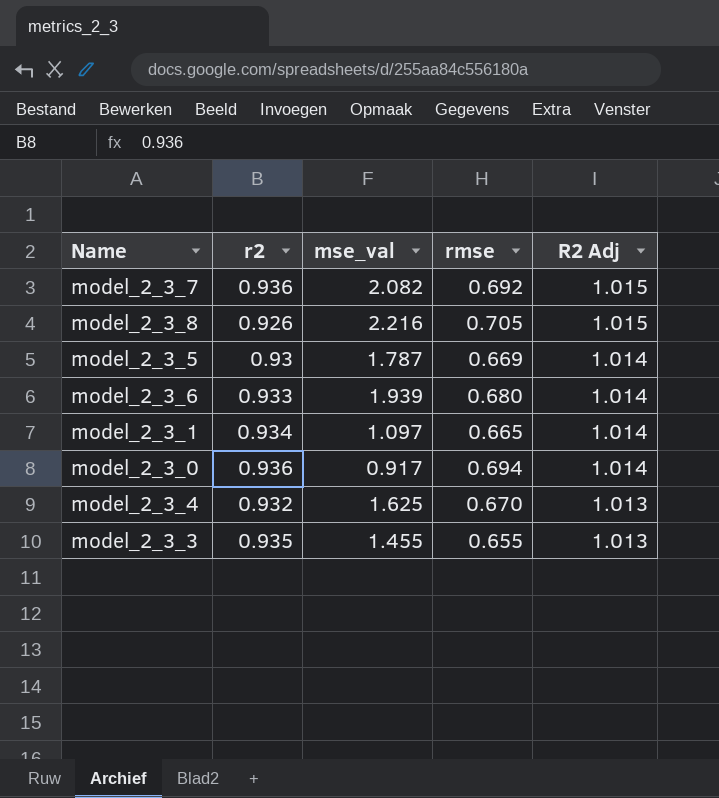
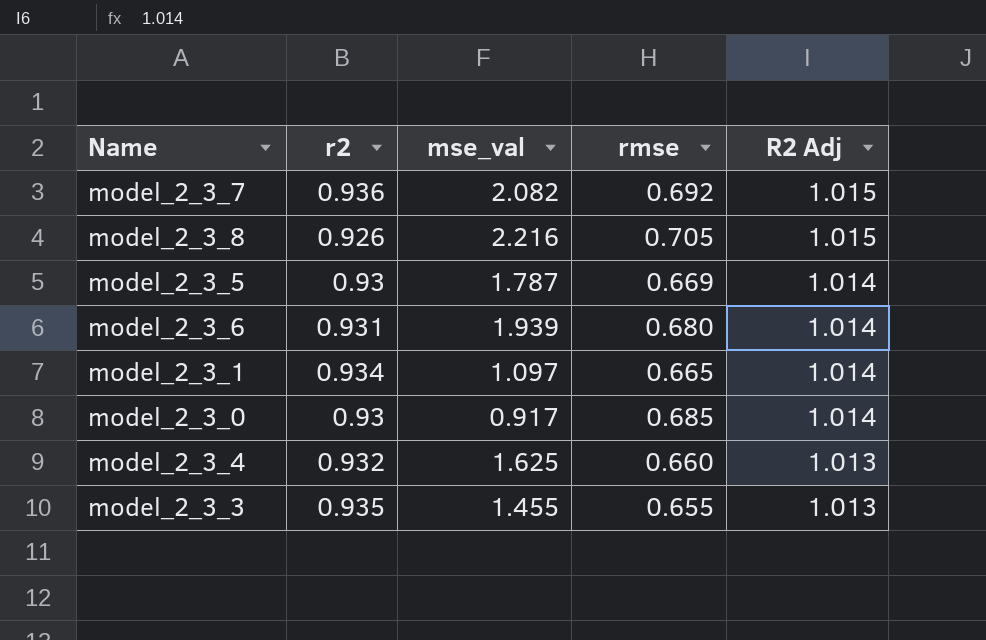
model_2_3_6 | r2: 0.933 -> 0.931
model_2_3_0 | r2: 0.936 -> 0.93
model_2_3_0 | rmse: 0.694 -> 0.685
model_2_3_4 | rmse: 0.670 -> 0.660

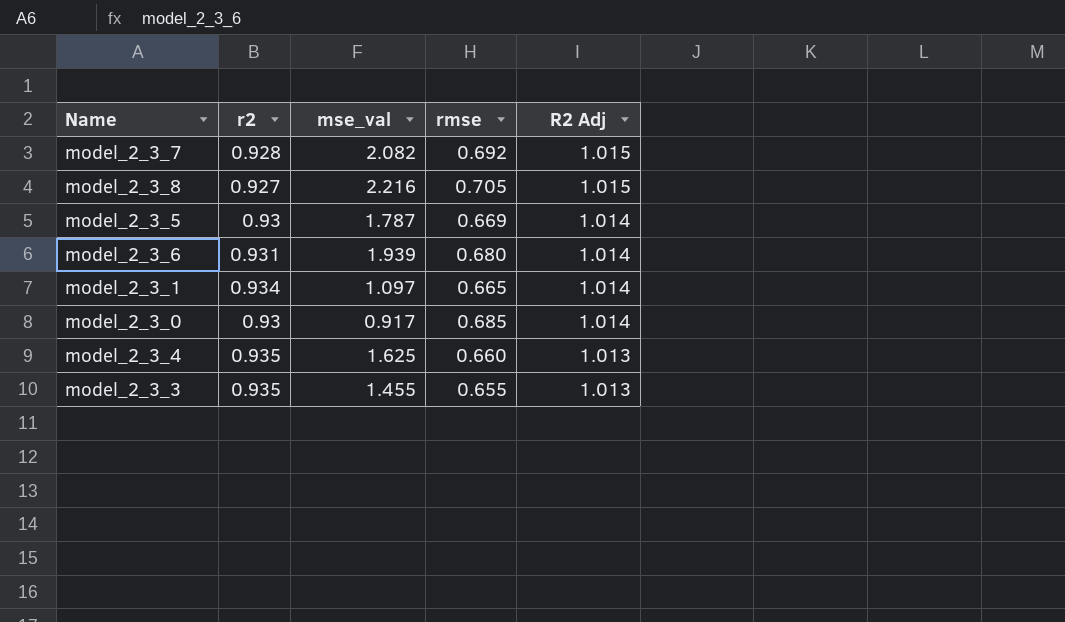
model_2_3_7 | r2: 0.936 -> 0.928
model_2_3_8 | r2: 0.926 -> 0.927
model_2_3_4 | r2: 0.932 -> 0.935

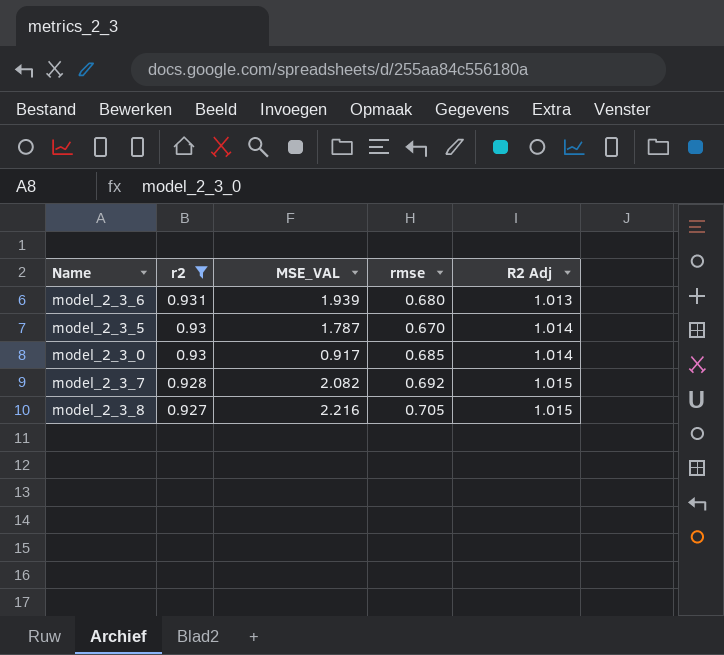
filter: none -> r2 <= 0.931
row order: R2 Adj descending -> r2 descending
column name: mse_val -> MSE_VAL
model_2_3_6 | R2 Adj: 1.014 -> 1.013
model_2_3_5 | rmse: 0.669 -> 0.670

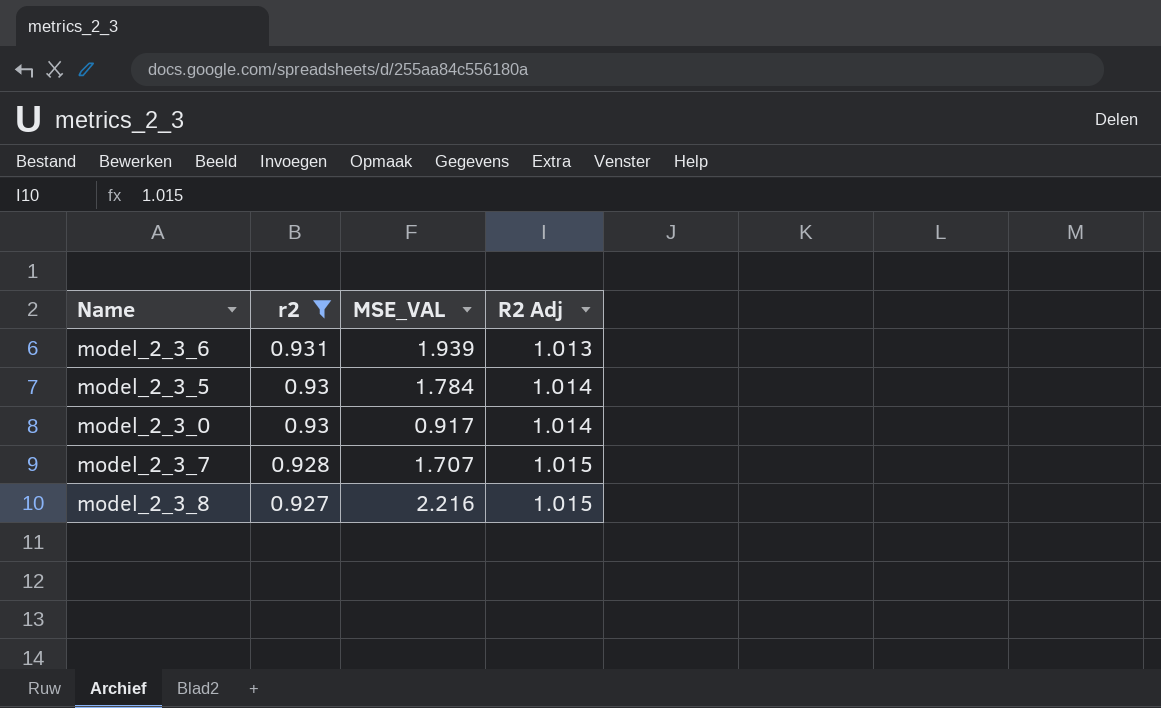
column rmse | position: 4 -> none
model_2_3_5 | MSE_VAL: 1.787 -> 1.784
model_2_3_7 | MSE_VAL: 2.082 -> 1.707

